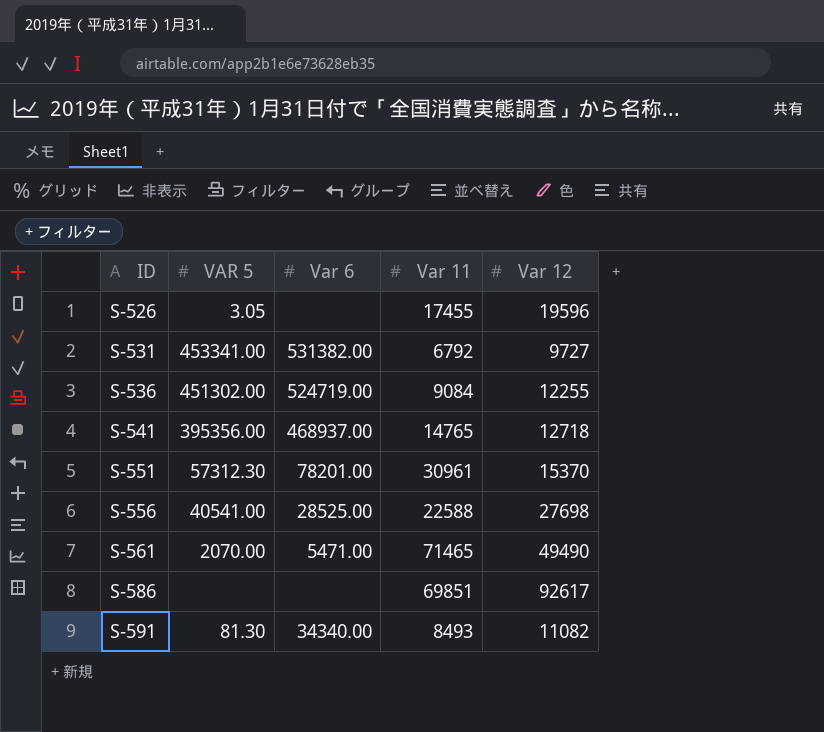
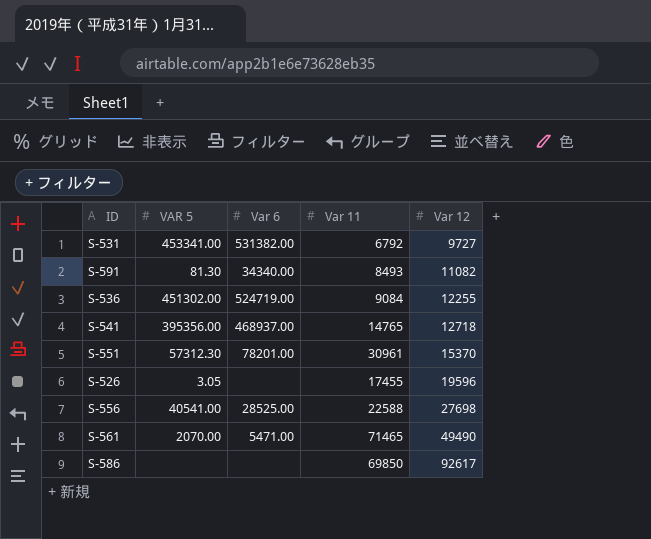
row order: ID ascending -> Var 12 ascending
S-586 | Var 11: 69851 -> 69850

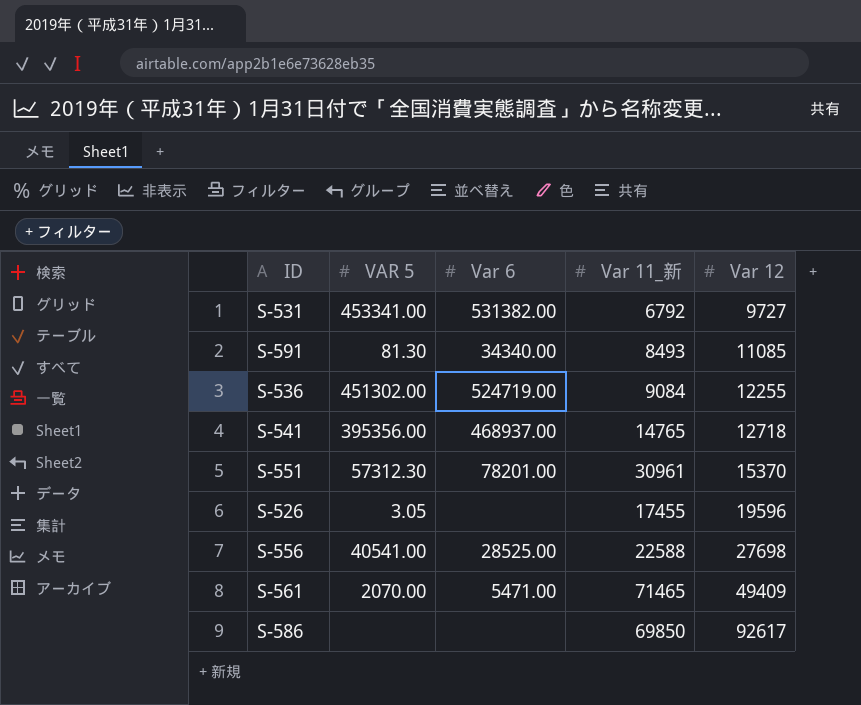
column name: Var 11 -> Var 11_新
S-591 | Var 12: 11082 -> 11085
S-561 | Var 12: 49490 -> 49409

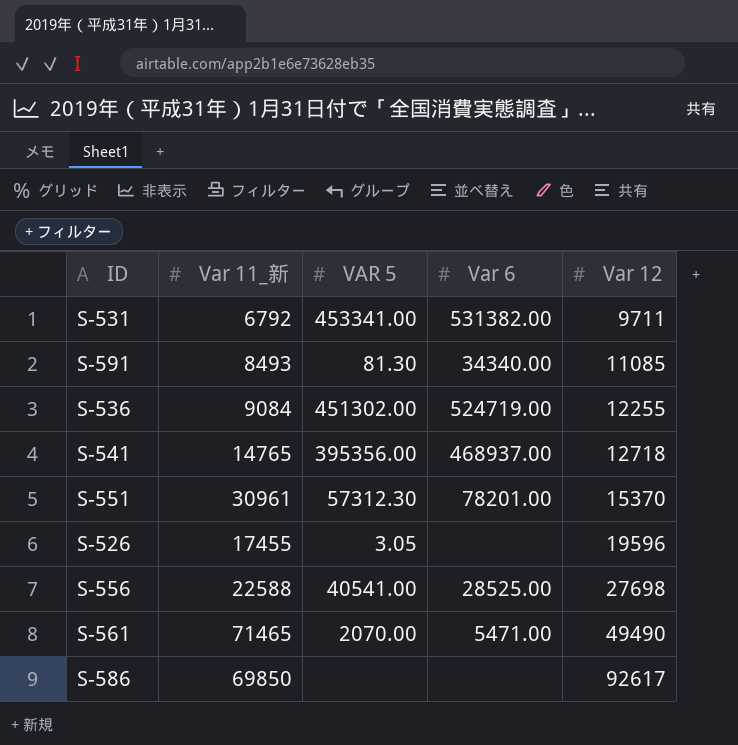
column Var 11_新 | position: 4 -> 2
S-531 | Var 12: 9727 -> 9711
S-561 | Var 12: 49409 -> 49490

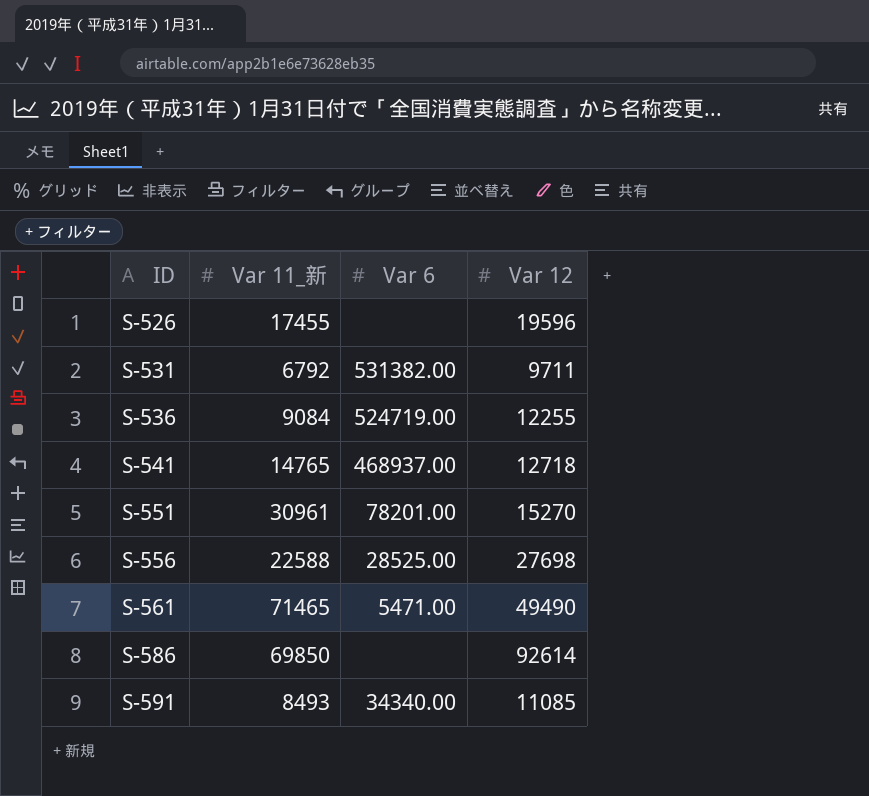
row order: Var 12 ascending -> ID ascending
column VAR 5 | position: 3 -> none
S-551 | Var 12: 15370 -> 15270
S-586 | Var 12: 92617 -> 92614

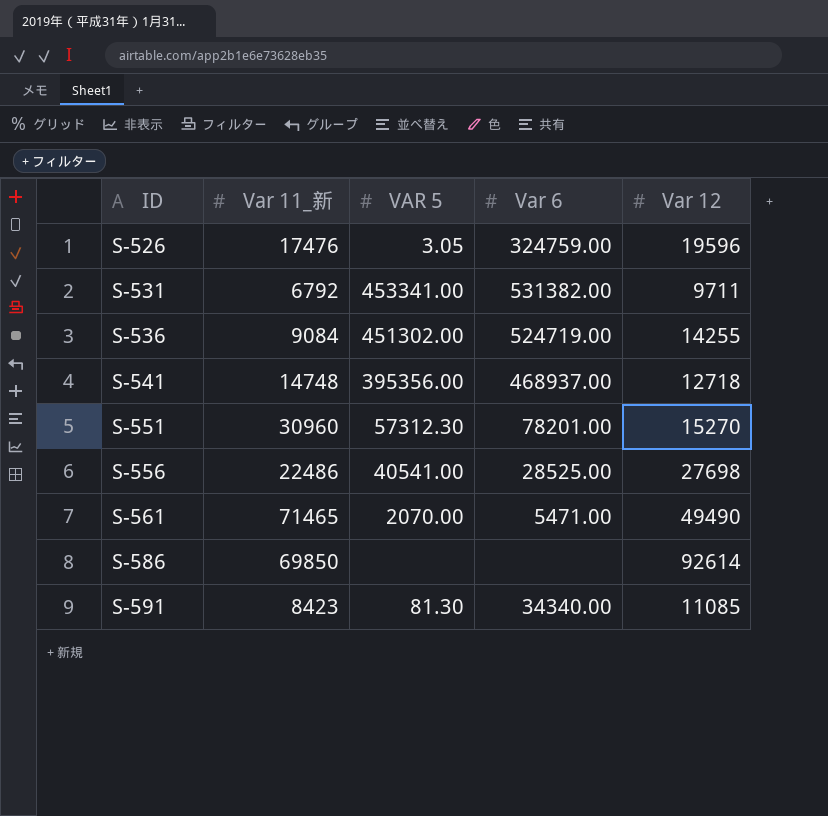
column VAR 5 | position: none -> 3
S-526 | Var 11_新: 17455 -> 17476
S-526 | Var 6: none -> 324759.00
S-536 | Var 12: 12255 -> 14255
S-541 | Var 11_新: 14765 -> 14748
S-551 | Var 11_新: 30961 -> 30960
S-556 | Var 11_新: 22588 -> 22486
S-591 | Var 11_新: 8493 -> 8423

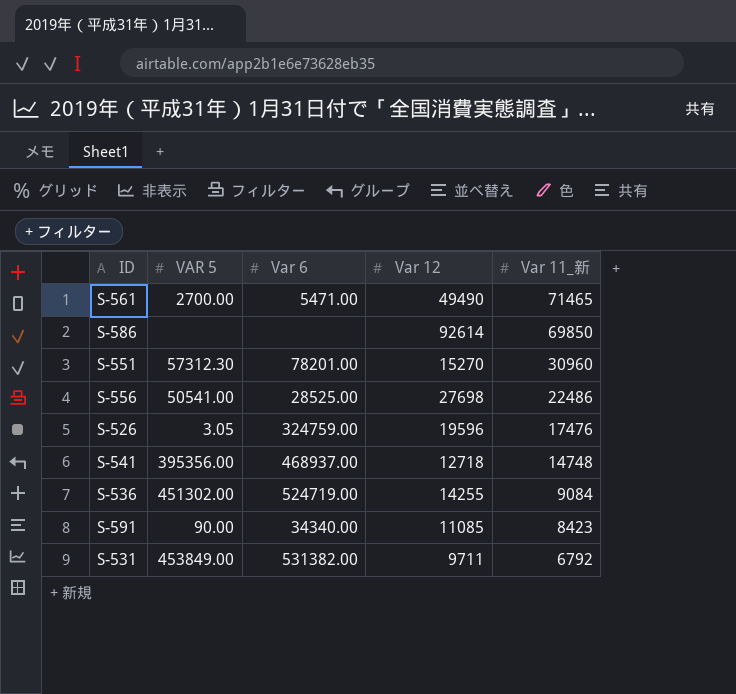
row order: ID ascending -> Var 11_新 descending
column Var 11_新 | position: 2 -> 5
S-561 | VAR 5: 2070.00 -> 2700.00
S-556 | VAR 5: 40541.00 -> 50541.00
S-591 | VAR 5: 81.30 -> 90.00
S-531 | VAR 5: 453341.00 -> 453849.00

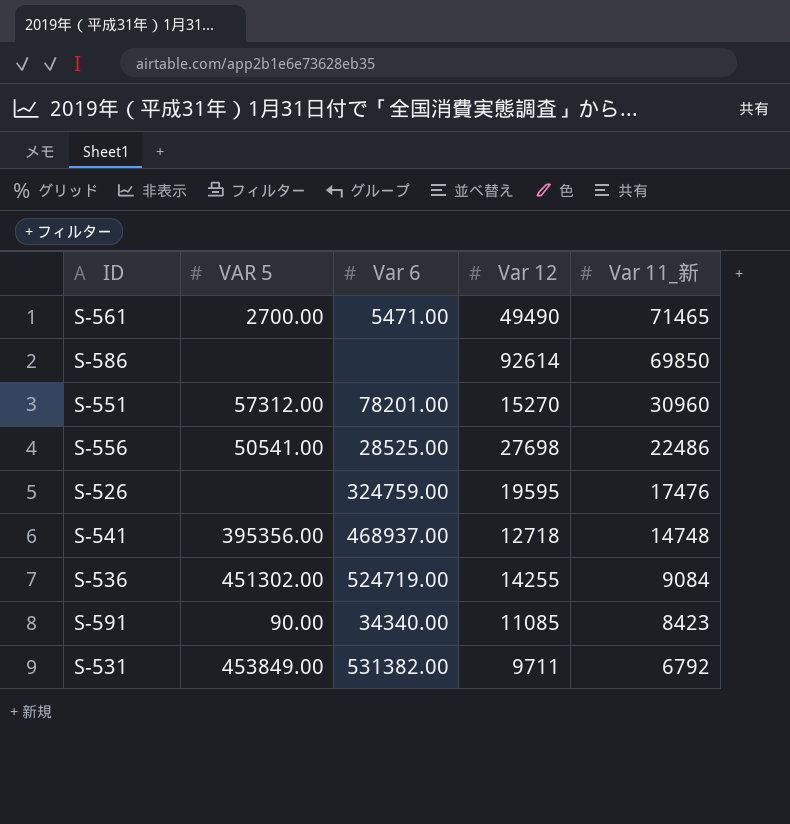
S-551 | VAR 5: 57312.30 -> 57312.00
S-526 | VAR 5: 3.05 -> none
S-526 | Var 12: 19596 -> 19595

